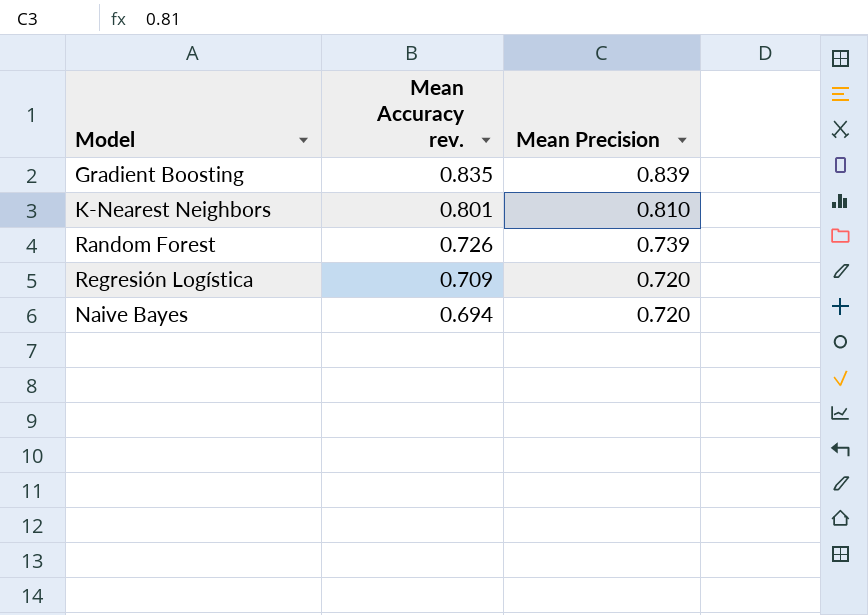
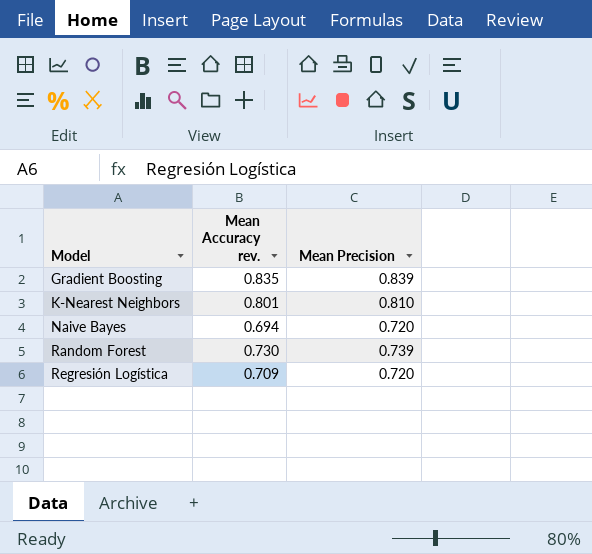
row order: Mean Accuracy rev. descending -> Model ascending
Random Forest | Mean Accuracy rev.: 0.726 -> 0.730

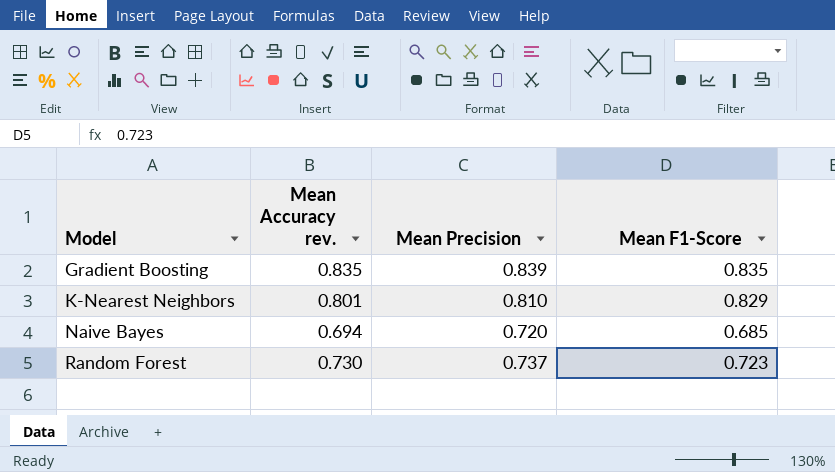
column Mean F1-Score | position: none -> 4
row Regresión Logística: 0.709 | 0.720 -> none
Random Forest | Mean Precision: 0.739 -> 0.737

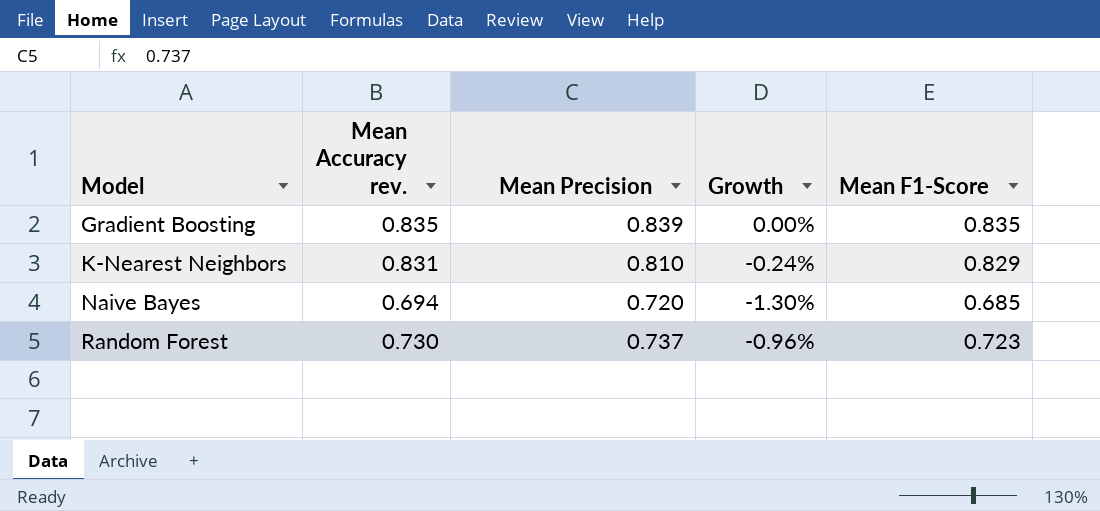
column Growth | formula: none -> ([Mean F1-Score] - [Mean Accuracy rev.]) / [Mean Accuracy rev.]
K-Nearest Neighbors | Mean Accuracy rev.: 0.801 -> 0.831

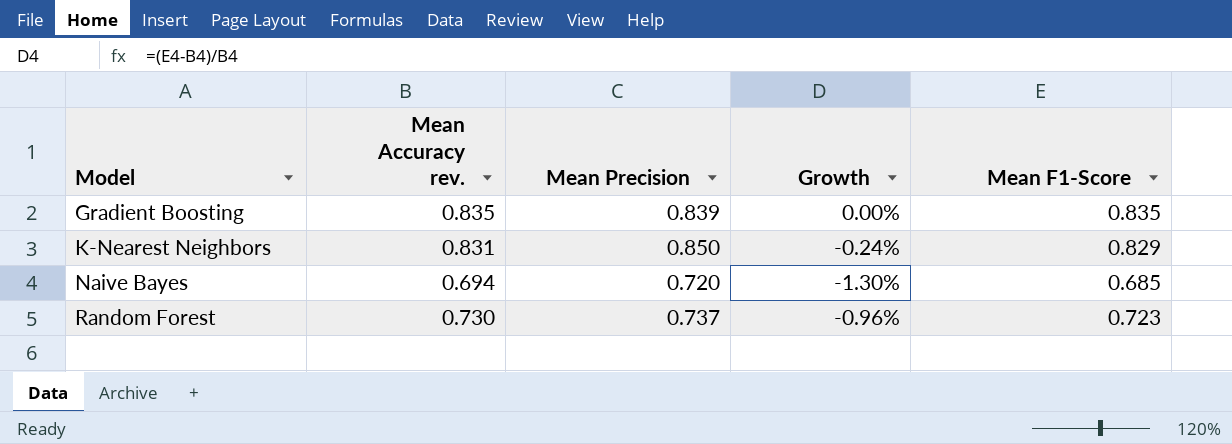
K-Nearest Neighbors | Mean Precision: 0.810 -> 0.850

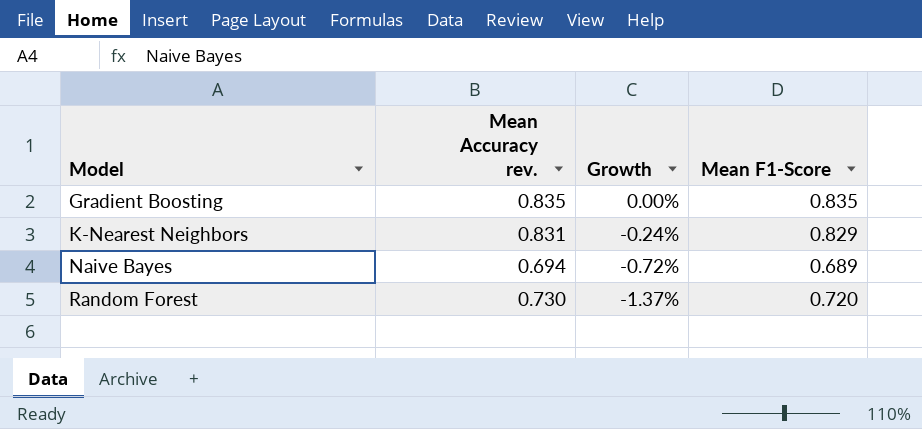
column Mean Precision | position: 3 -> none
Naive Bayes | Growth: -1.30% -> -0.72%
Naive Bayes | Mean F1-Score: 0.685 -> 0.689
Random Forest | Growth: -0.96% -> -1.37%
Random Forest | Mean F1-Score: 0.723 -> 0.720

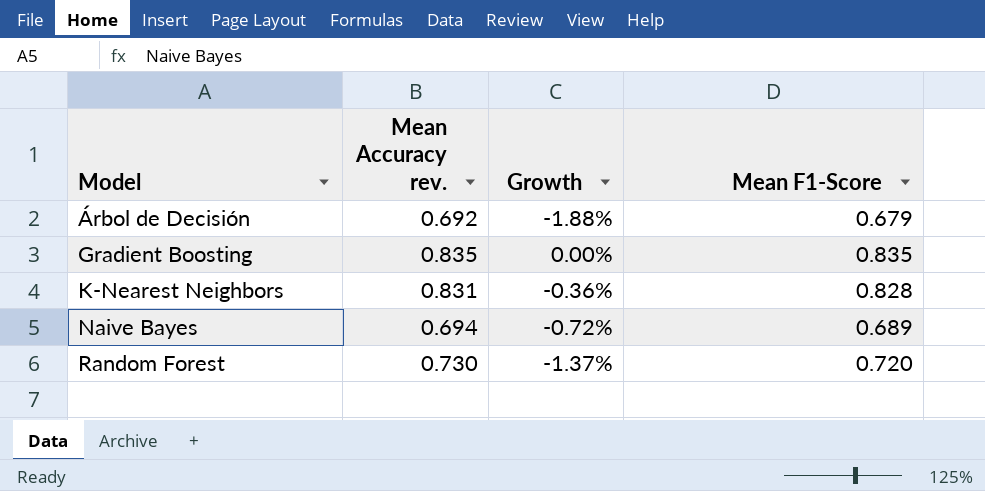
row Árbol de Decisión: none -> 0.692 | -1.88% | 0.679
K-Nearest Neighbors | Growth: -0.24% -> -0.36%
K-Nearest Neighbors | Mean F1-Score: 0.829 -> 0.828

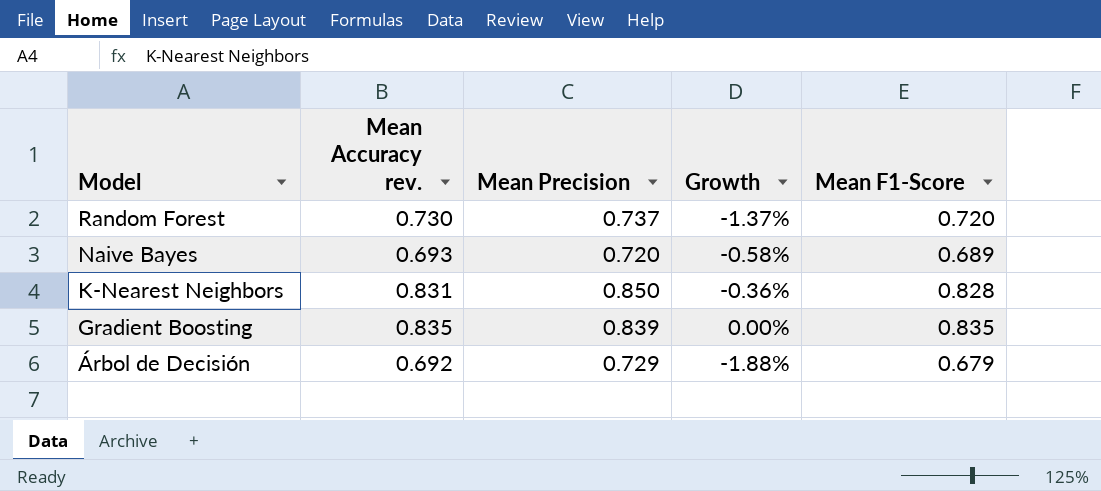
row order: Model ascending -> Model descending
column Mean Precision | position: none -> 3
Naive Bayes | Mean Accuracy rev.: 0.694 -> 0.693
Naive Bayes | Growth: -0.72% -> -0.58%

